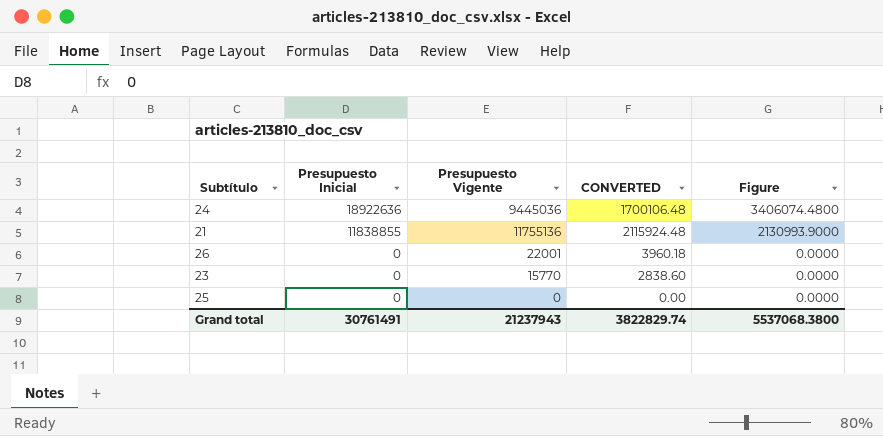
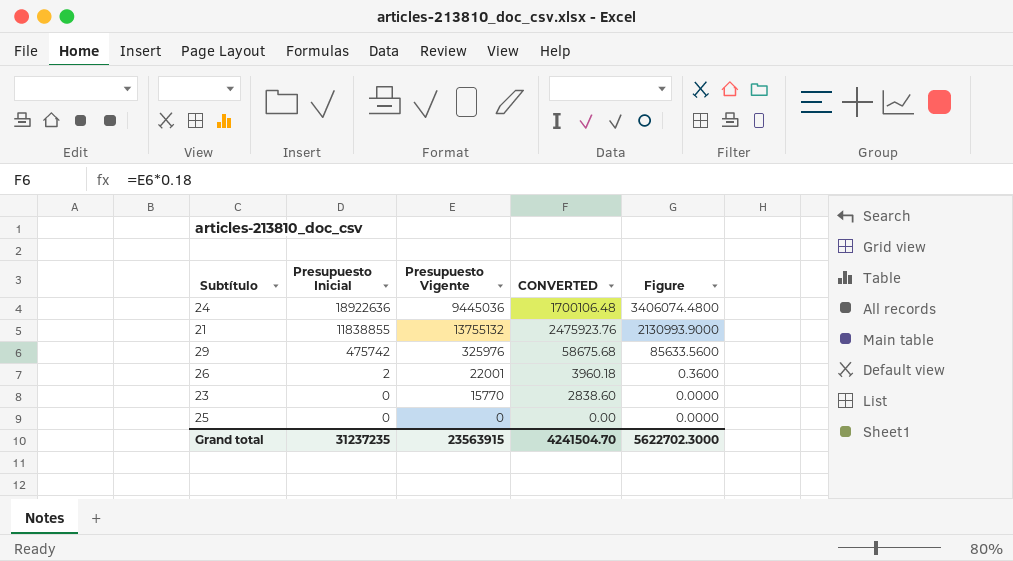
21 | Presupuesto Vigente: 11755136 -> 13755132
21 | CONVERTED: 2115924.48 -> 2475923.76
row 29: none -> 475742 | 325976 | 58675.68 | 85633.5600
26 | Presupuesto Inicial: 0 -> 2
26 | Figure: 0.0000 -> 0.3600
Grand total | Presupuesto Inicial: 30761491 -> 31237235
Grand total | Presupuesto Vigente: 21237943 -> 23563915
Grand total | CONVERTED: 3822829.74 -> 4241504.70
Grand total | Figure: 5537068.3800 -> 5622702.3000

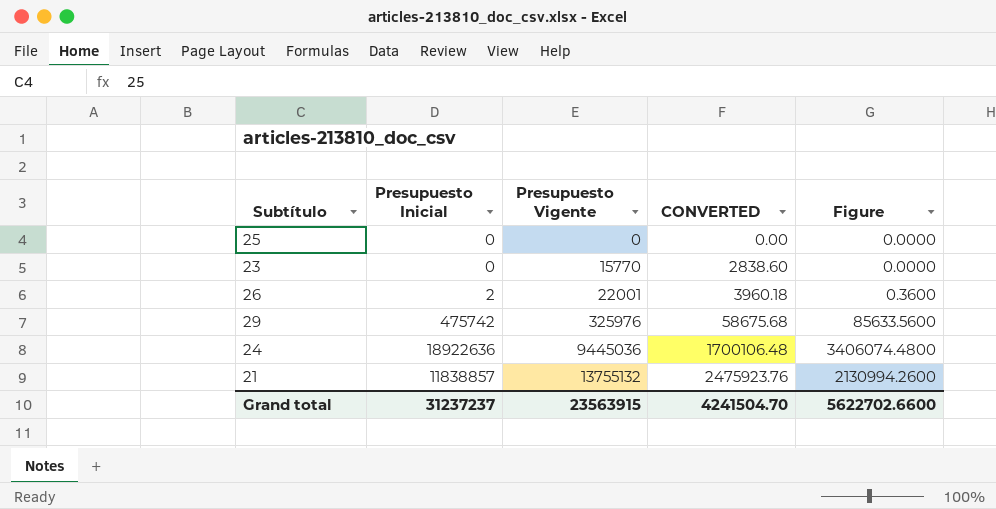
row order: Presupuesto Inicial descending -> Presupuesto Vigente ascending
21 | Presupuesto Inicial: 11838855 -> 11838857
21 | Figure: 2130993.9000 -> 2130994.2600
Grand total | Presupuesto Inicial: 31237235 -> 31237237
Grand total | Figure: 5622702.3000 -> 5622702.6600

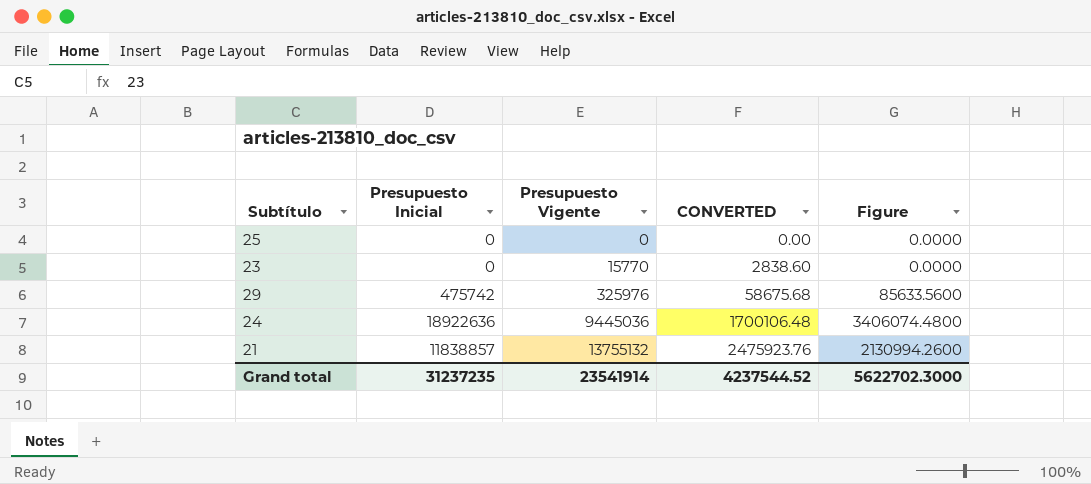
row 26: 2 | 22001 | 3960.18 | 0.3600 -> none
Grand total | Presupuesto Inicial: 31237237 -> 31237235
Grand total | Presupuesto Vigente: 23563915 -> 23541914
Grand total | CONVERTED: 4241504.70 -> 4237544.52
Grand total | Figure: 5622702.6600 -> 5622702.3000

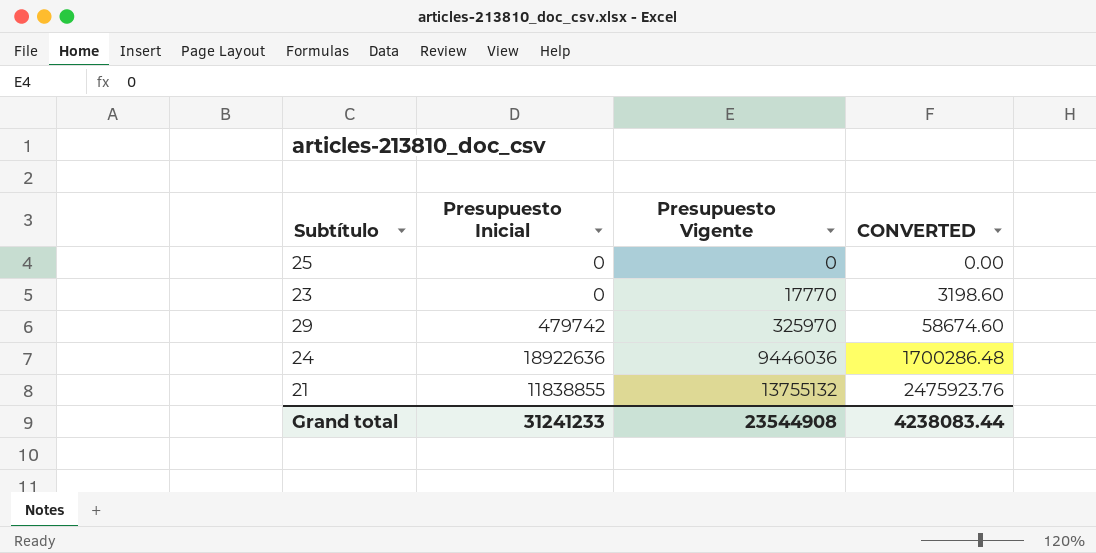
column Figure | formula: [Presupuesto Inicial] * 0.18 -> none
23 | Presupuesto Vigente: 15770 -> 17770
23 | CONVERTED: 2838.60 -> 3198.60
29 | Presupuesto Inicial: 475742 -> 479742
29 | Presupuesto Vigente: 325976 -> 325970
29 | CONVERTED: 58675.68 -> 58674.60
24 | Presupuesto Vigente: 9445036 -> 9446036
24 | CONVERTED: 1700106.48 -> 1700286.48
21 | Presupuesto Inicial: 11838857 -> 11838855
Grand total | Presupuesto Inicial: 31237235 -> 31241233
Grand total | Presupuesto Vigente: 23541914 -> 23544908
Grand total | CONVERTED: 4237544.52 -> 4238083.44

